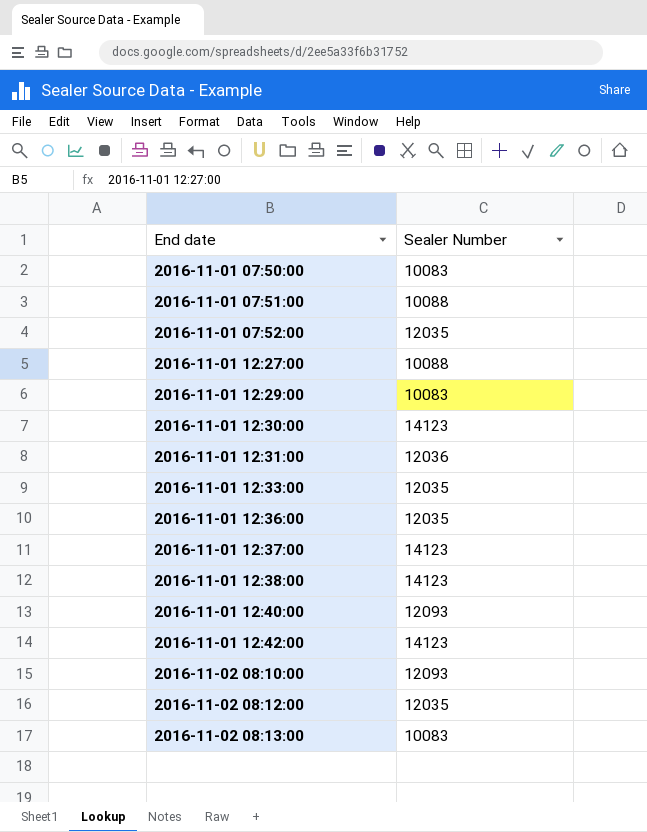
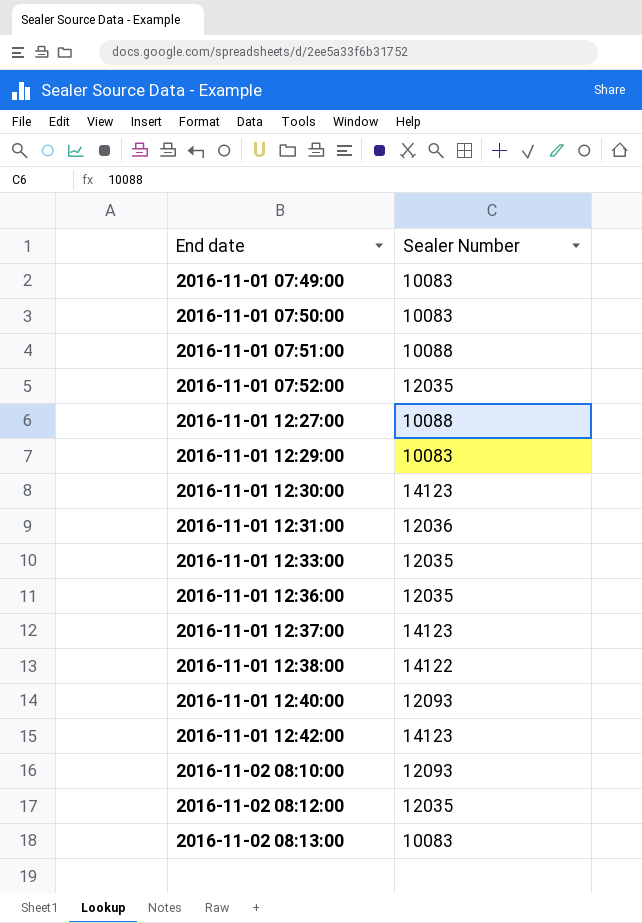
row 2016-11-01 07:49:00: none -> 10083
2016-11-01 12:38:00 | Sealer Number: 14123 -> 14122

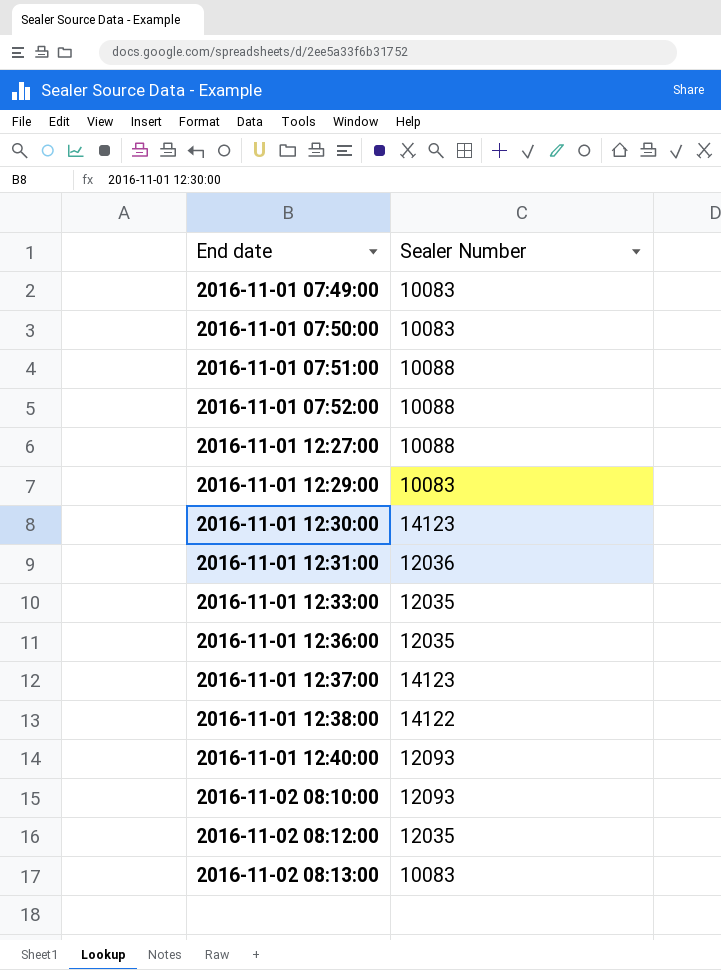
row 2016-11-01 12:42:00: 14123 -> none
2016-11-01 07:52:00 | Sealer Number: 12035 -> 10088

